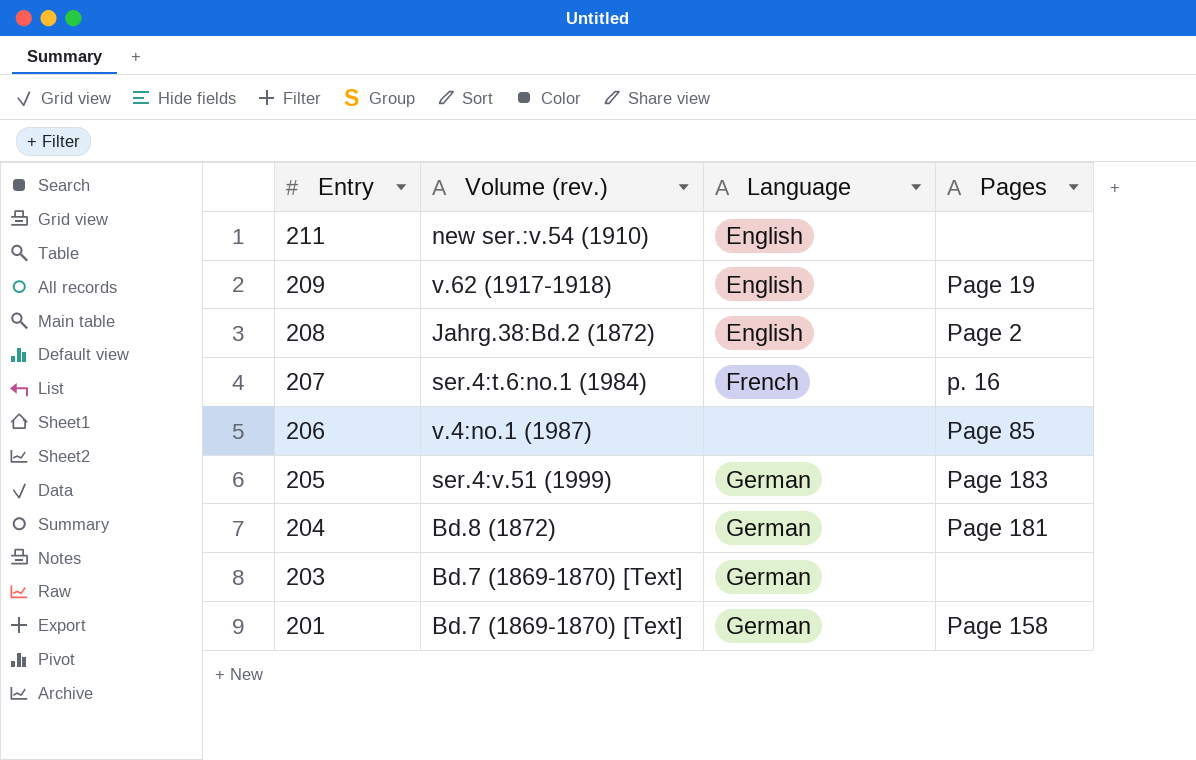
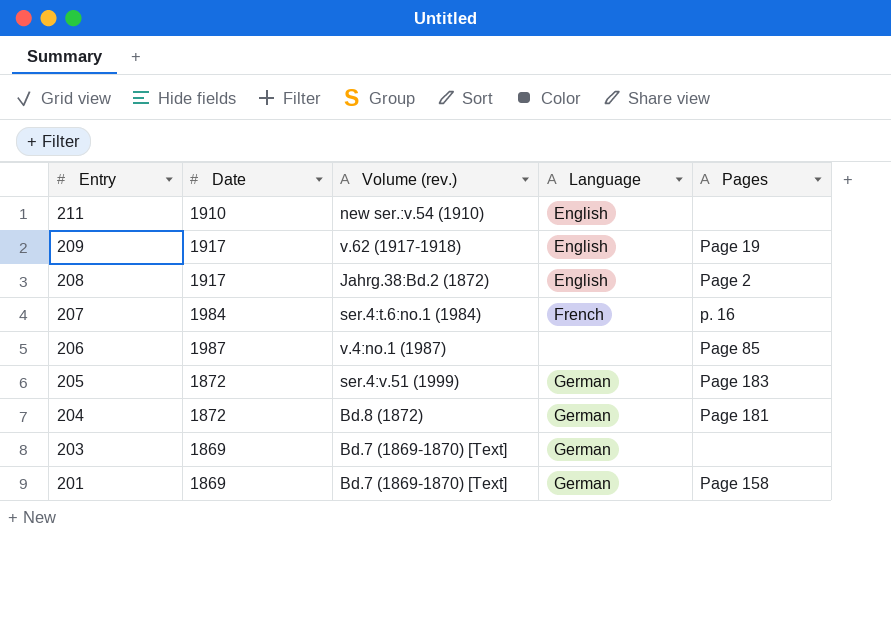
column Date | position: none -> 2

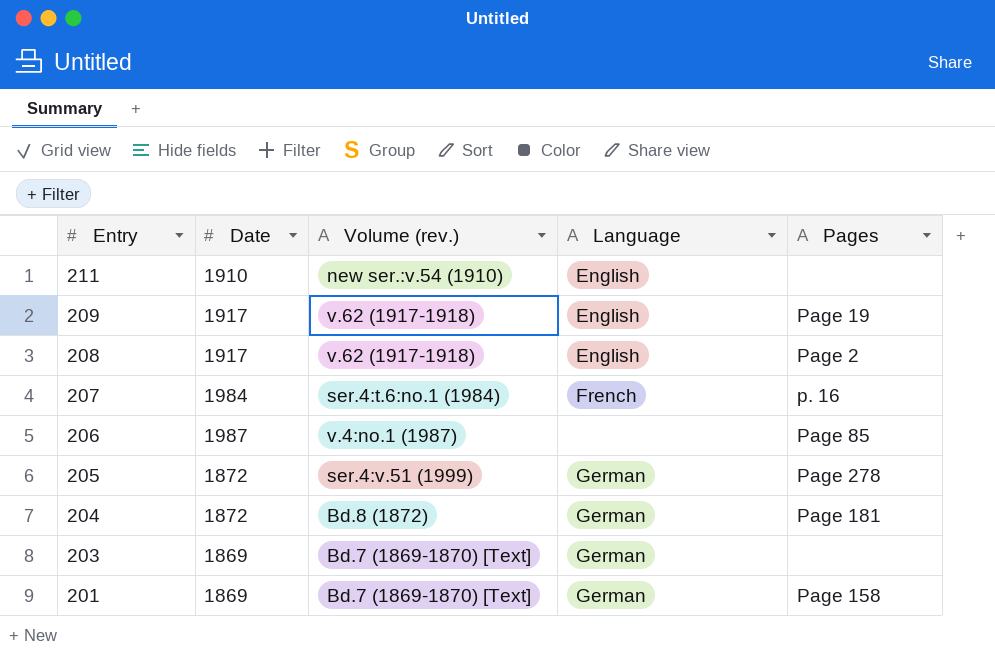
208 | Volume (rev.): Jahrg.38:Bd.2 (1872) -> v.62 (1917-1918)
205 | Pages: Page 183 -> Page 278

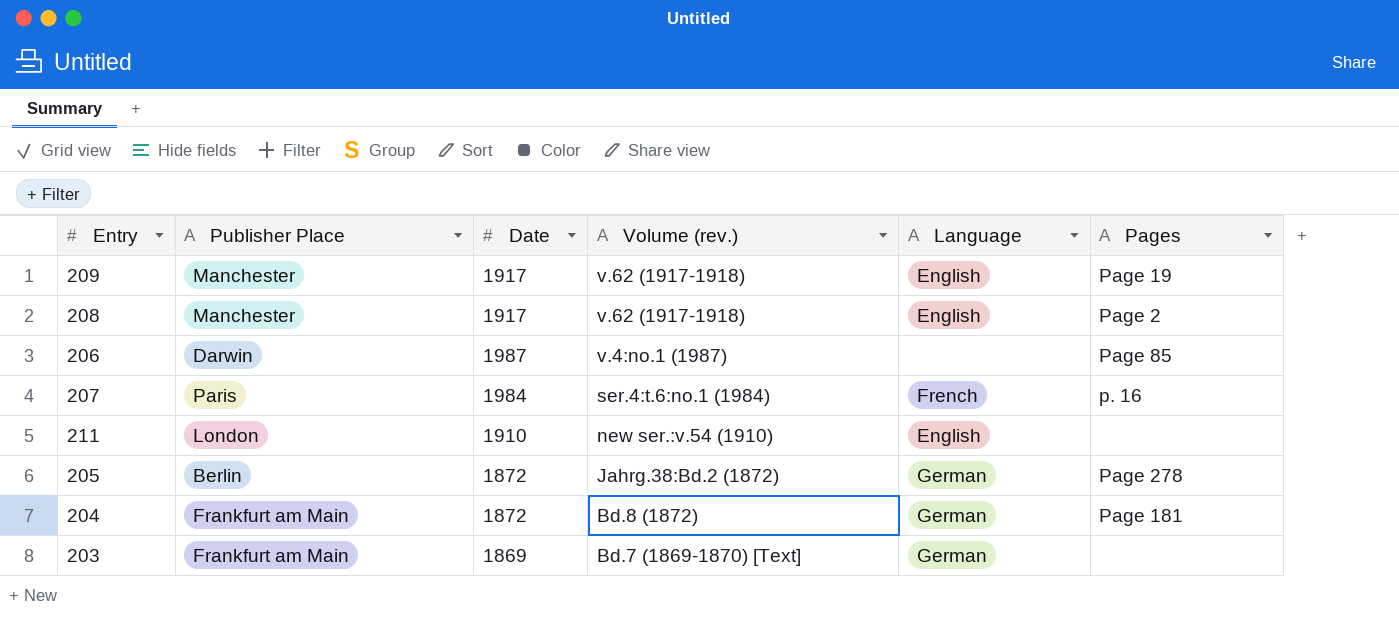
row order: Entry descending -> Volume (rev.) descending
column Publisher Place | position: none -> 2
row 201: 1869 | Bd.7 (1869-1870) [Text] | German | Page 158 -> none
205 | Volume (rev.): ser.4:v.51 (1999) -> Jahrg.38:Bd.2 (1872)

